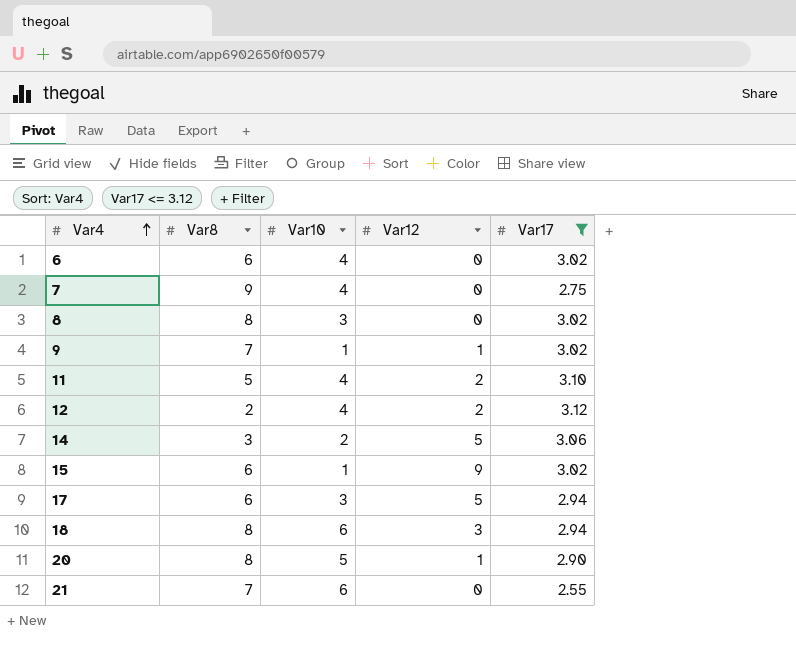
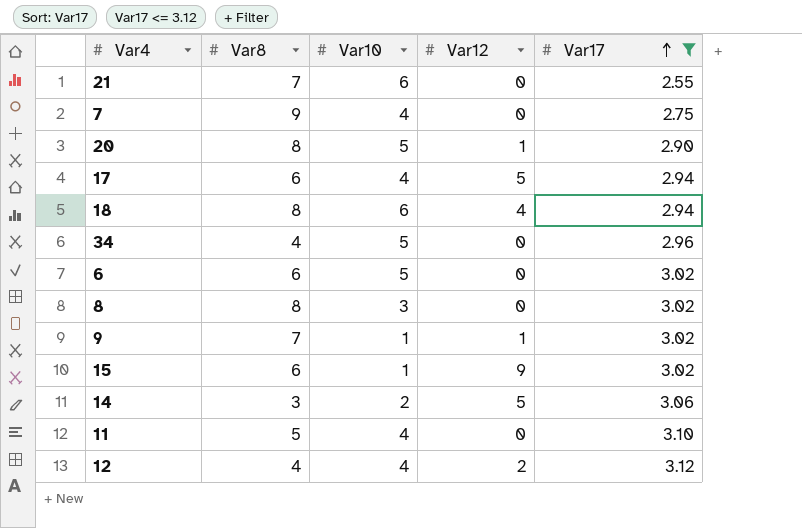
row order: Var4 ascending -> Var17 ascending
17 | Var10: 3 -> 4
18 | Var12: 3 -> 4
row 34: none -> 4 | 5 | 0 | 2.96
6 | Var10: 4 -> 5
11 | Var12: 2 -> 0
12 | Var8: 2 -> 4

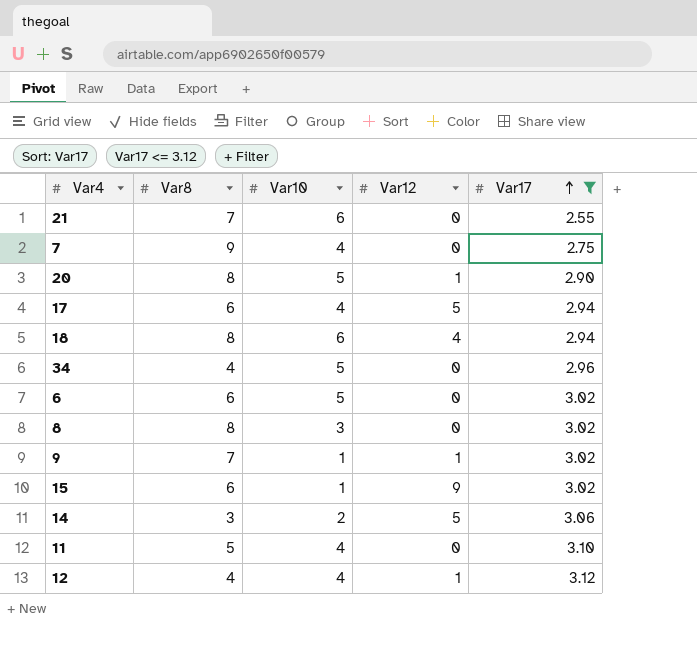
12 | Var12: 2 -> 1

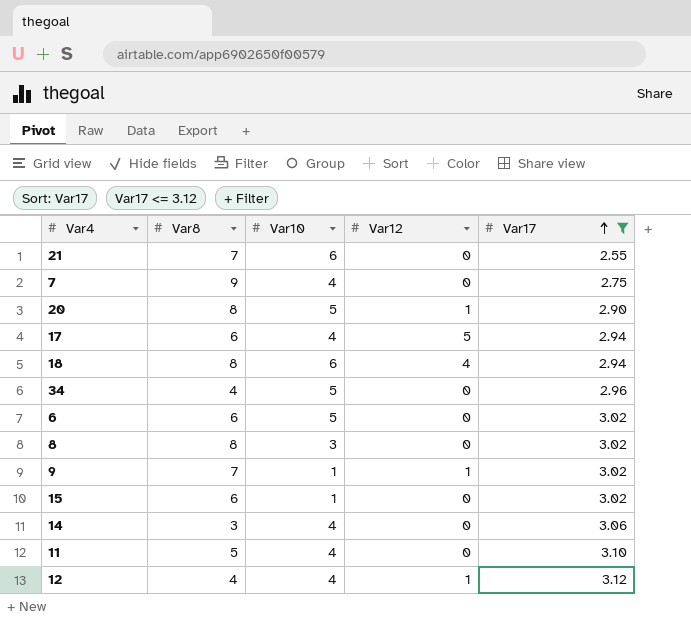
15 | Var12: 9 -> 0
14 | Var10: 2 -> 4
14 | Var12: 5 -> 0

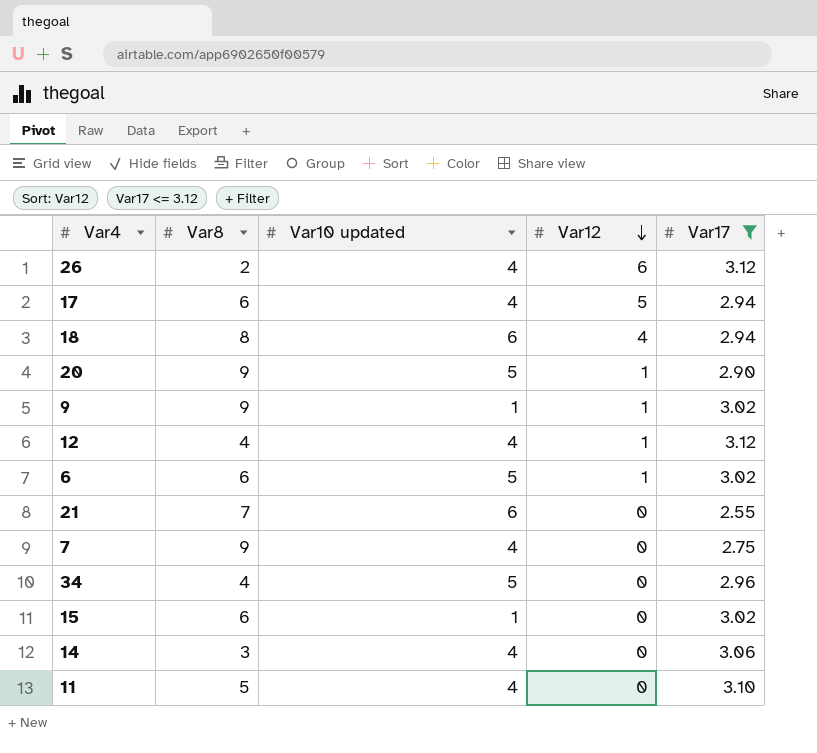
row order: Var17 ascending -> Var12 descending
column name: Var10 -> Var10 updated
row 8: 8 | 3 | 0 | 3.02 -> none
row 26: none -> 2 | 4 | 6 | 3.12
20 | Var8: 8 -> 9
9 | Var8: 7 -> 9
6 | Var12: 0 -> 1

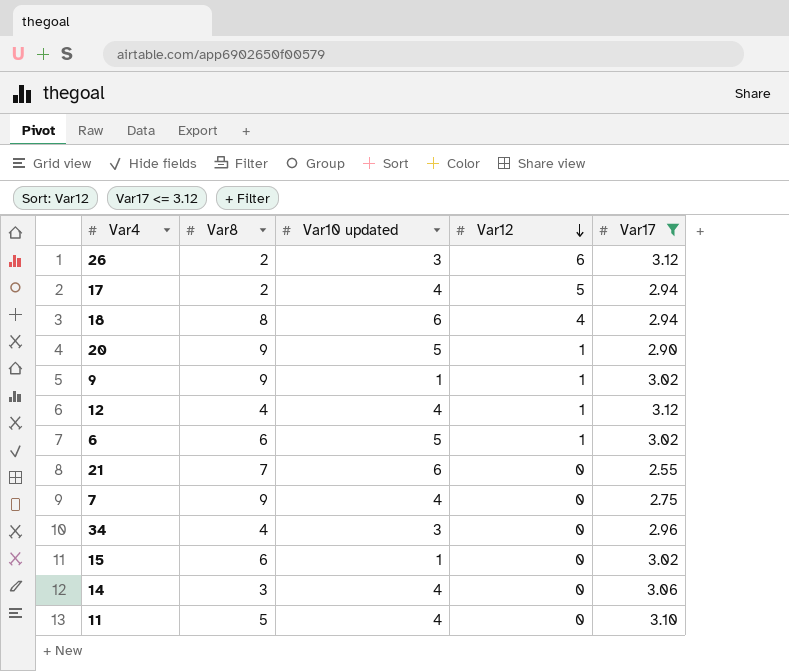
26 | Var10 updated: 4 -> 3
17 | Var8: 6 -> 2
34 | Var10 updated: 5 -> 3

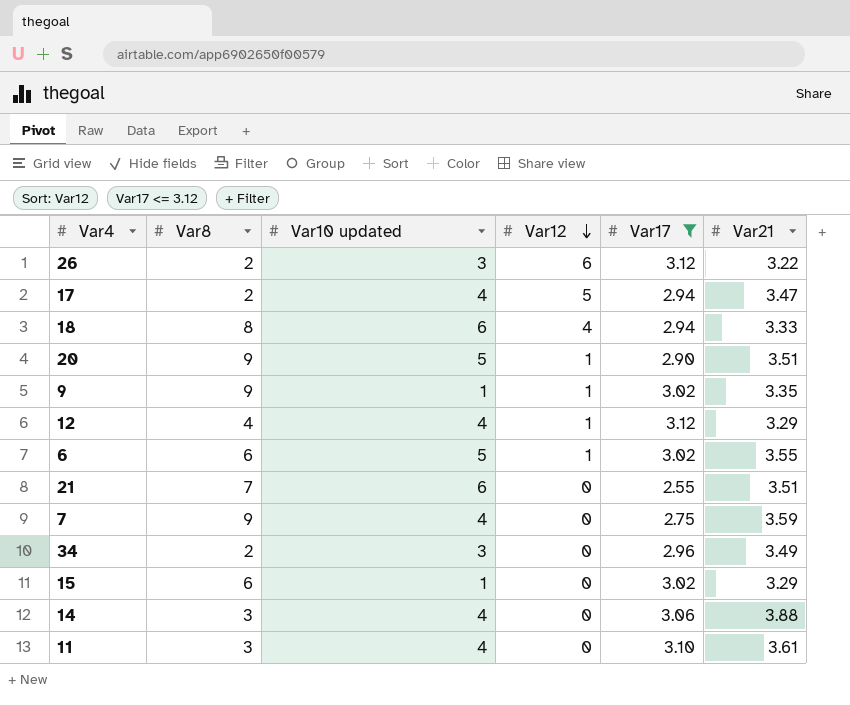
column Var21 | position: none -> 6
34 | Var8: 4 -> 2
11 | Var8: 5 -> 3

